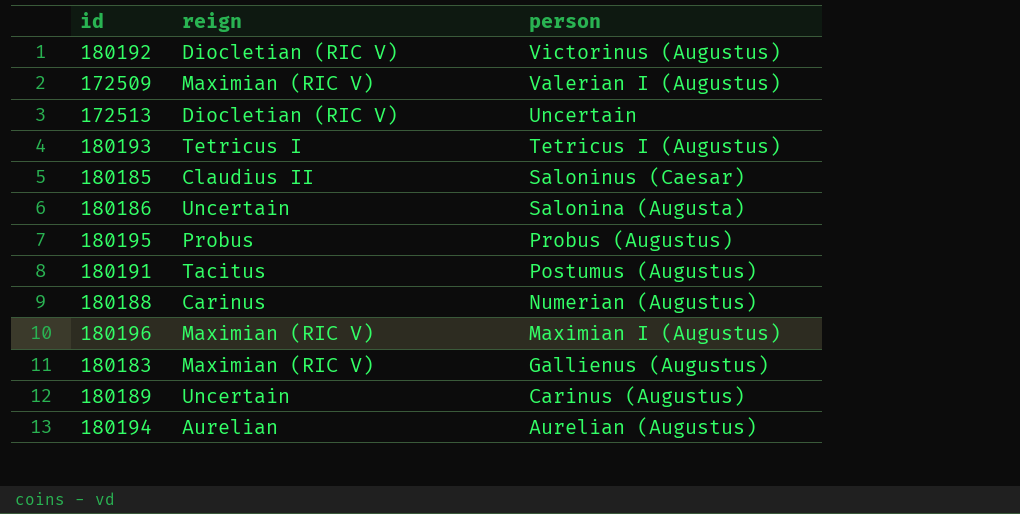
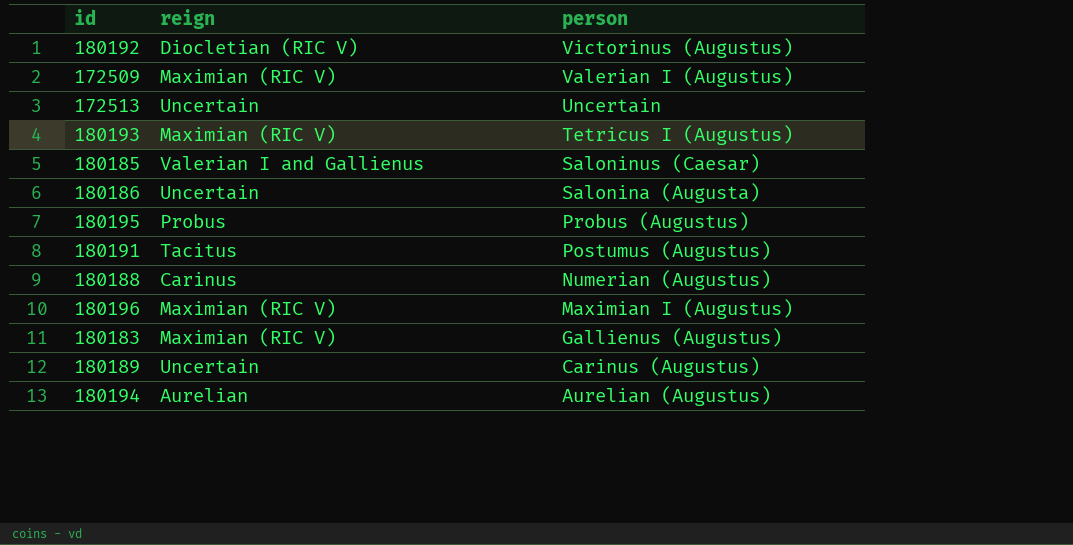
172513 | reign: Diocletian (RIC V) -> Uncertain
180193 | reign: Tetricus I -> Maximian (RIC V)
180185 | reign: Claudius II -> Valerian I and Gallienus

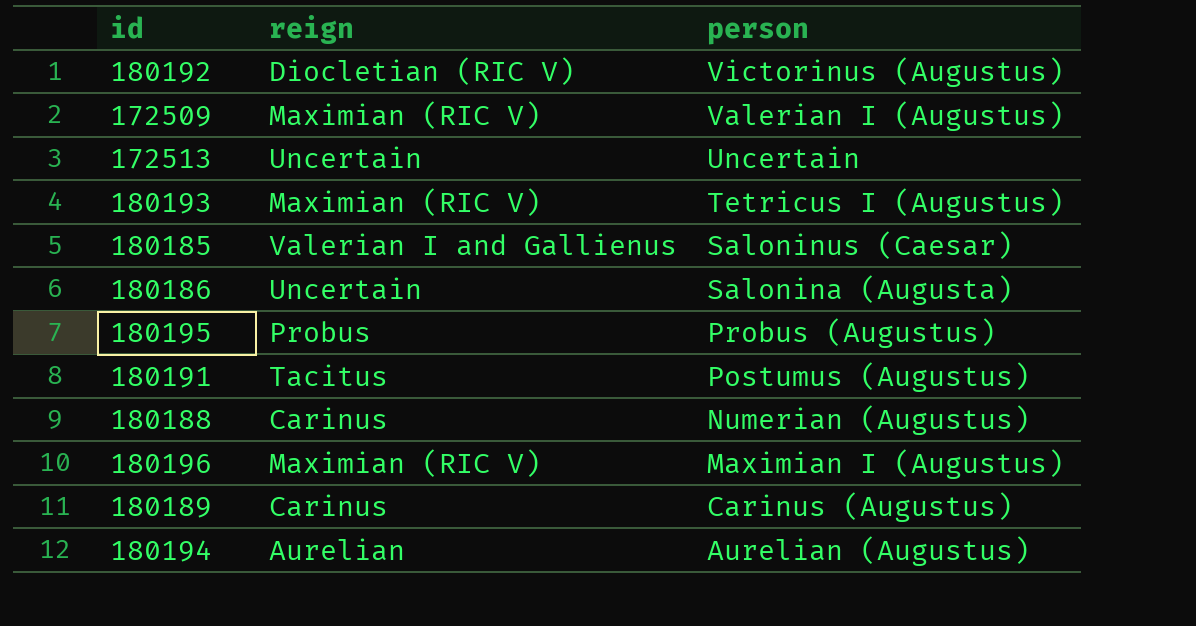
row 180183: Maximian (RIC V) | Gallienus (Augustus) -> none
180189 | reign: Uncertain -> Carinus

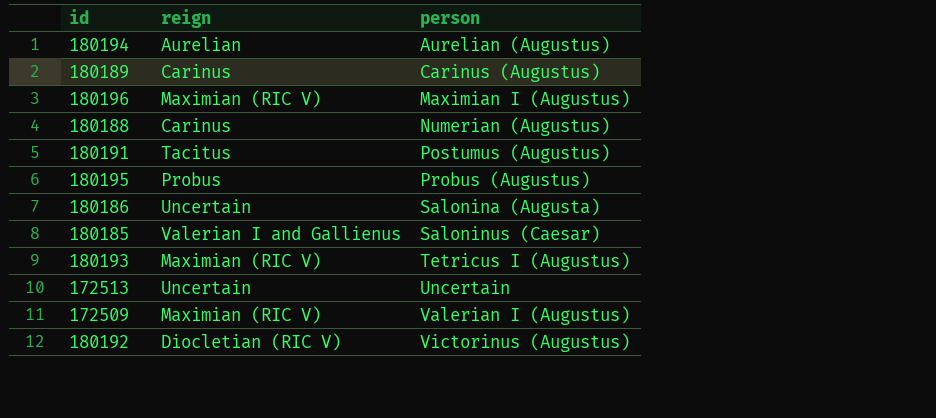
row order: person descending -> person ascending

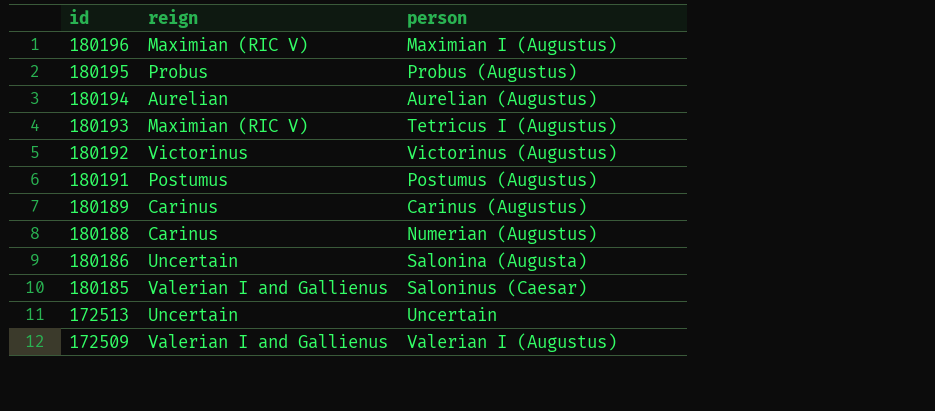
row order: person ascending -> id descending
180192 | reign: Diocletian (RIC V) -> Victorinus
180191 | reign: Tacitus -> Postumus
172509 | reign: Maximian (RIC V) -> Valerian I and Gallienus

